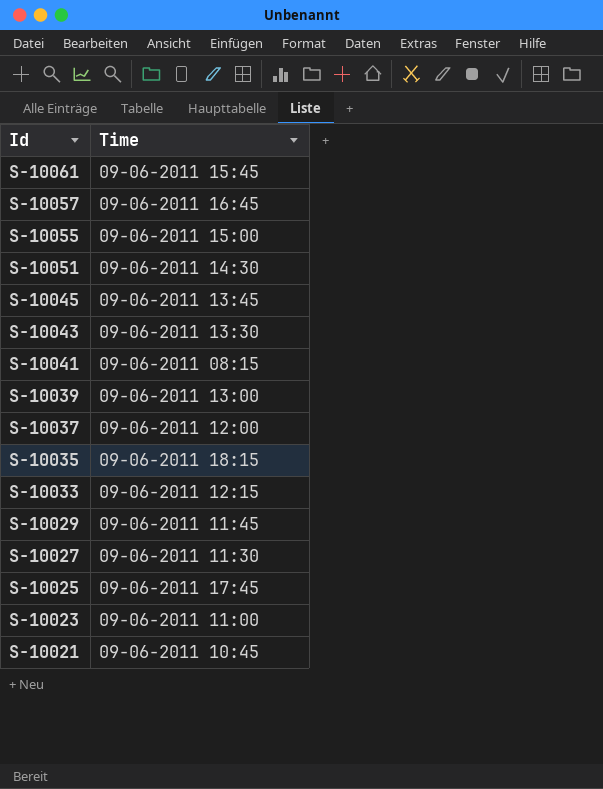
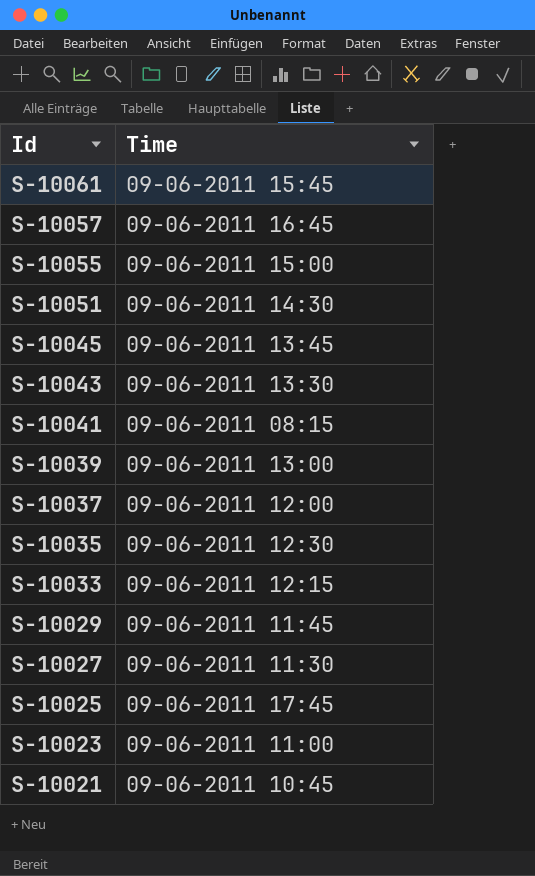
S-10035 | Time: 09-06-2011 18:15 -> 09-06-2011 12:30

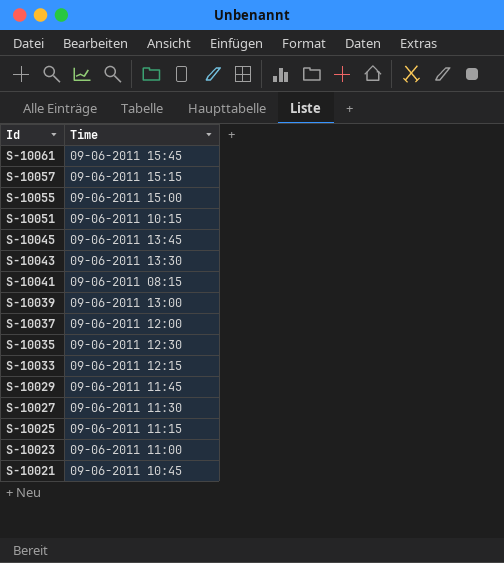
S-10057 | Time: 09-06-2011 16:45 -> 09-06-2011 15:15
S-10051 | Time: 09-06-2011 14:30 -> 09-06-2011 10:15
S-10025 | Time: 09-06-2011 17:45 -> 09-06-2011 11:15

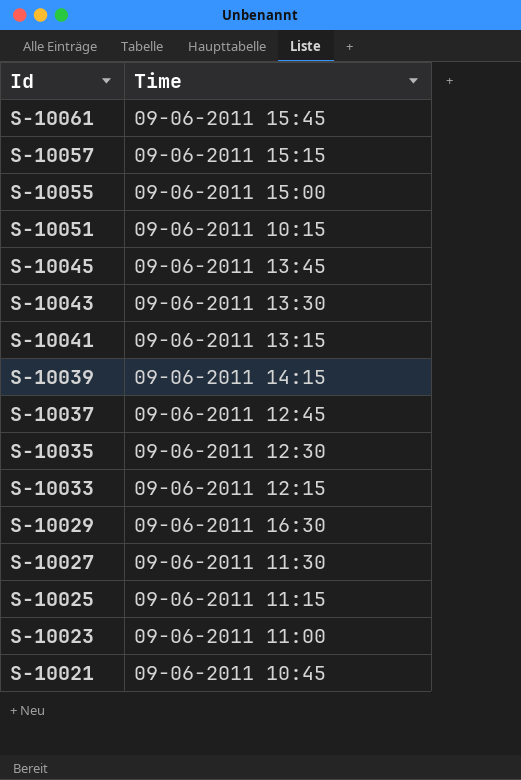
S-10041 | Time: 09-06-2011 08:15 -> 09-06-2011 13:15
S-10039 | Time: 09-06-2011 13:00 -> 09-06-2011 14:15
S-10037 | Time: 09-06-2011 12:00 -> 09-06-2011 12:45
S-10029 | Time: 09-06-2011 11:45 -> 09-06-2011 16:30

